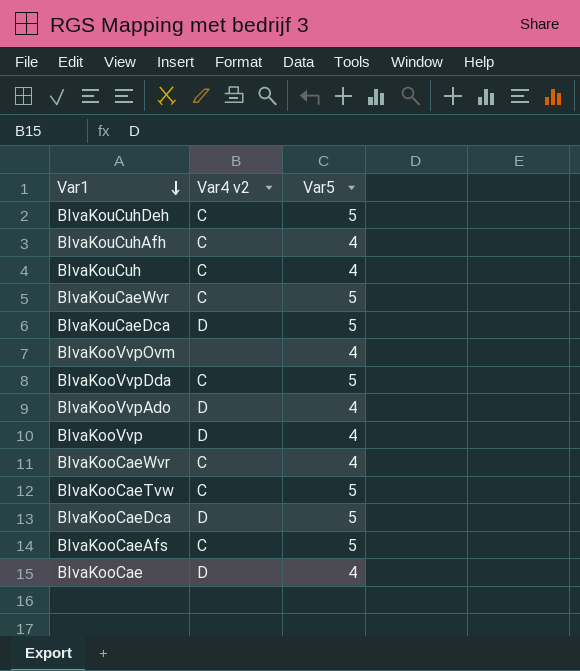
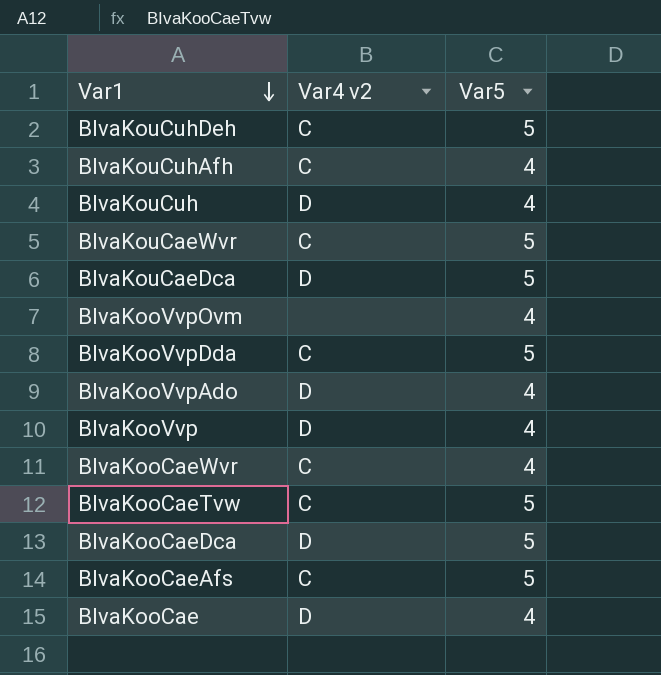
BIvaKouCuh | Var4 v2: C -> D

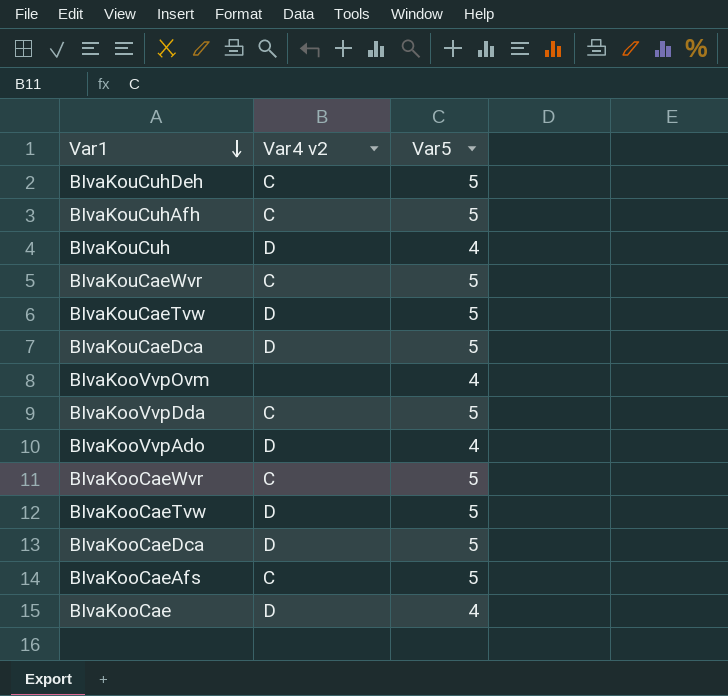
row BIvaKooVvp: D | 4 -> none
BIvaKouCuhAfh | Var5: 4 -> 5
row BIvaKouCaeTvw: none -> D | 5
BIvaKooCaeWvr | Var5: 4 -> 5
BIvaKooCaeTvw | Var4 v2: C -> D

